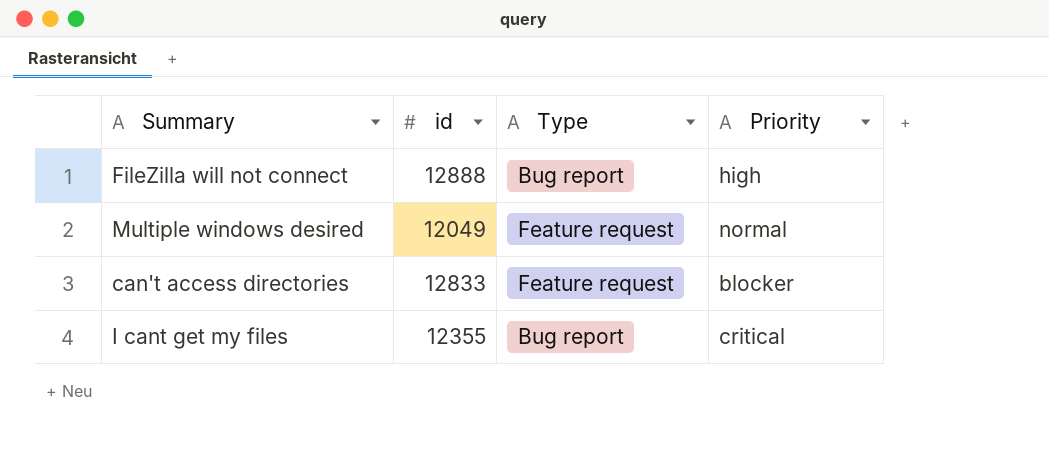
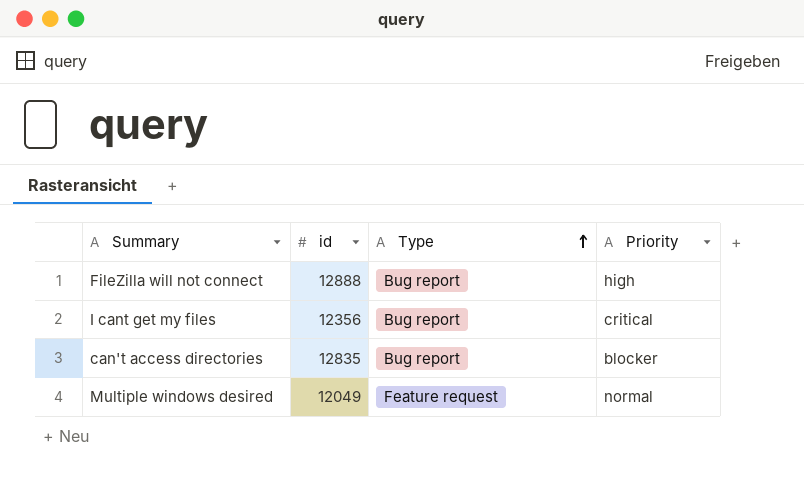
row order: none -> Type ascending
I cant get my files | id: 12355 -> 12356
can't access directories | id: 12833 -> 12835
can't access directories | Type: Feature request -> Bug report

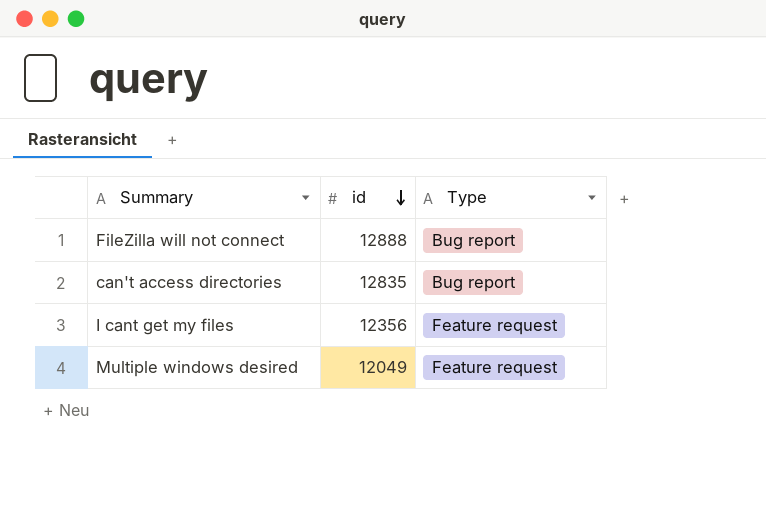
row order: Type ascending -> id descending
column Priority | position: 4 -> none
I cant get my files | Type: Bug report -> Feature request

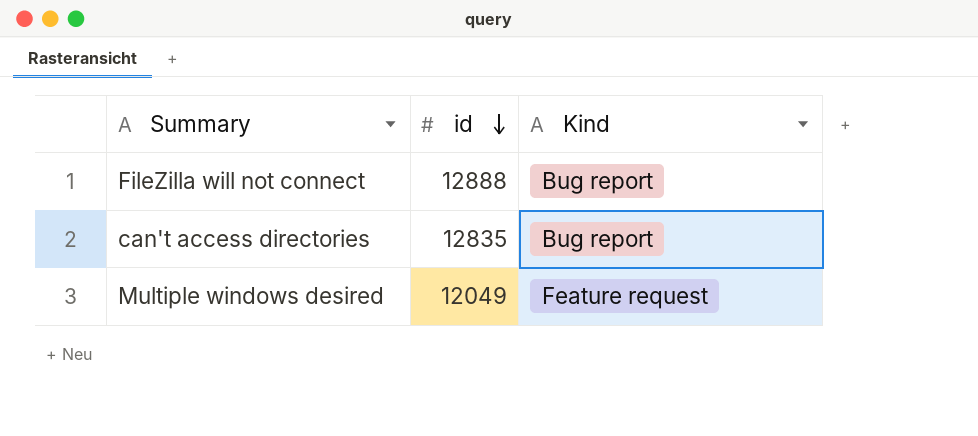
column name: Type -> Kind
row I cant get my files: 12356 | Feature request -> none

